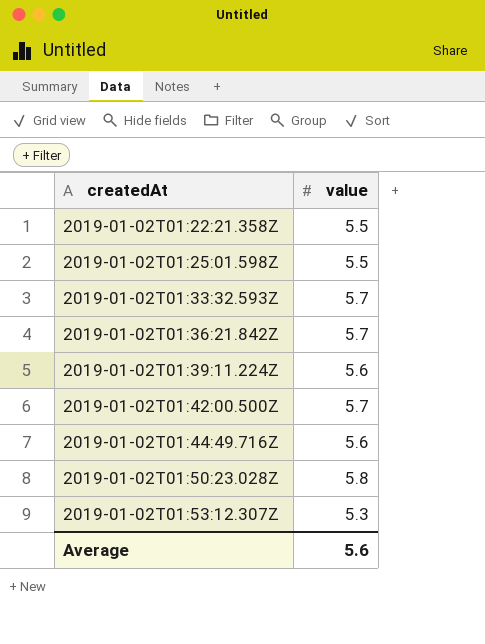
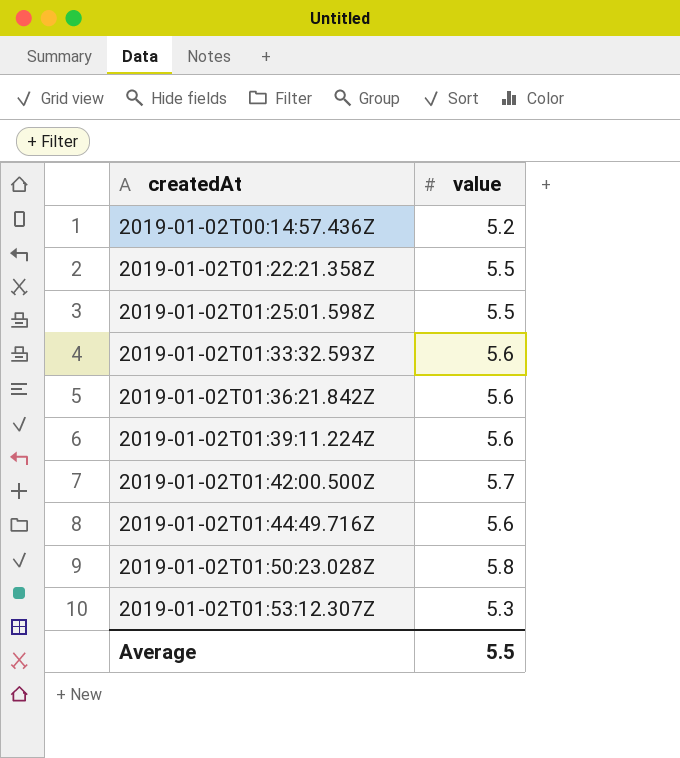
row 2019-01-02T00:14:57.436Z: none -> 5.2
2019-01-02T01:33:32.593Z | value: 5.7 -> 5.6
2019-01-02T01:36:21.842Z | value: 5.7 -> 5.6
Average | value: 5.6 -> 5.5

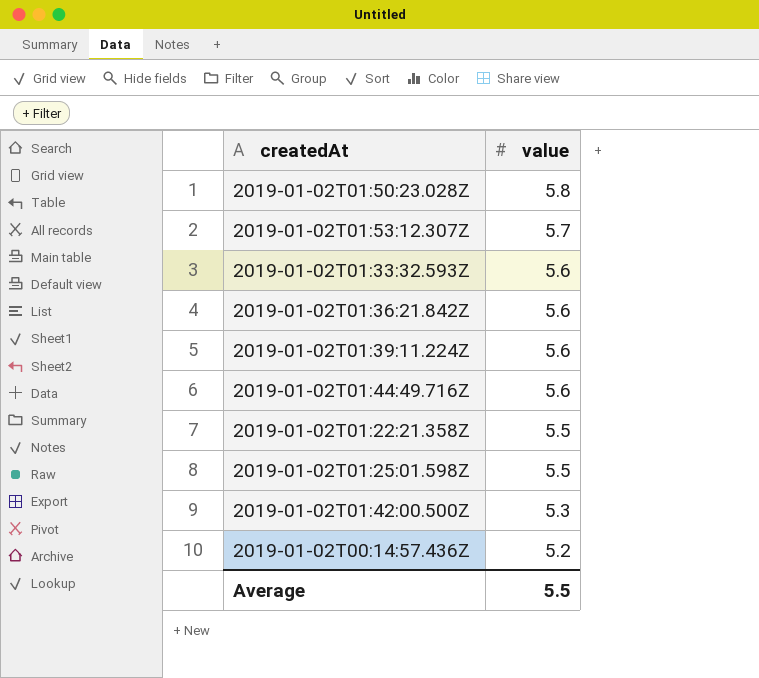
row order: createdAt ascending -> value descending
2019-01-02T01:53:12.307Z | value: 5.3 -> 5.7
2019-01-02T01:42:00.500Z | value: 5.7 -> 5.3

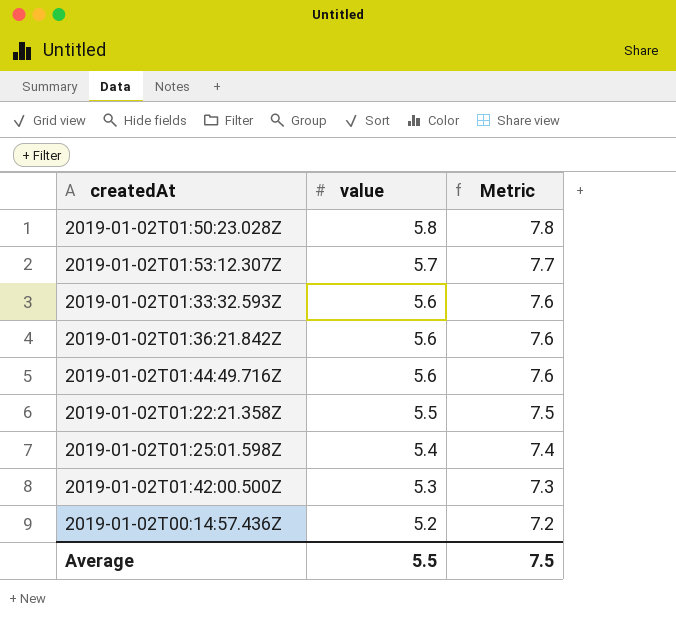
column Metric | formula: none -> [value] + 2
row 2019-01-02T01:39:11.224Z: 5.6 -> none
2019-01-02T01:25:01.598Z | value: 5.5 -> 5.4

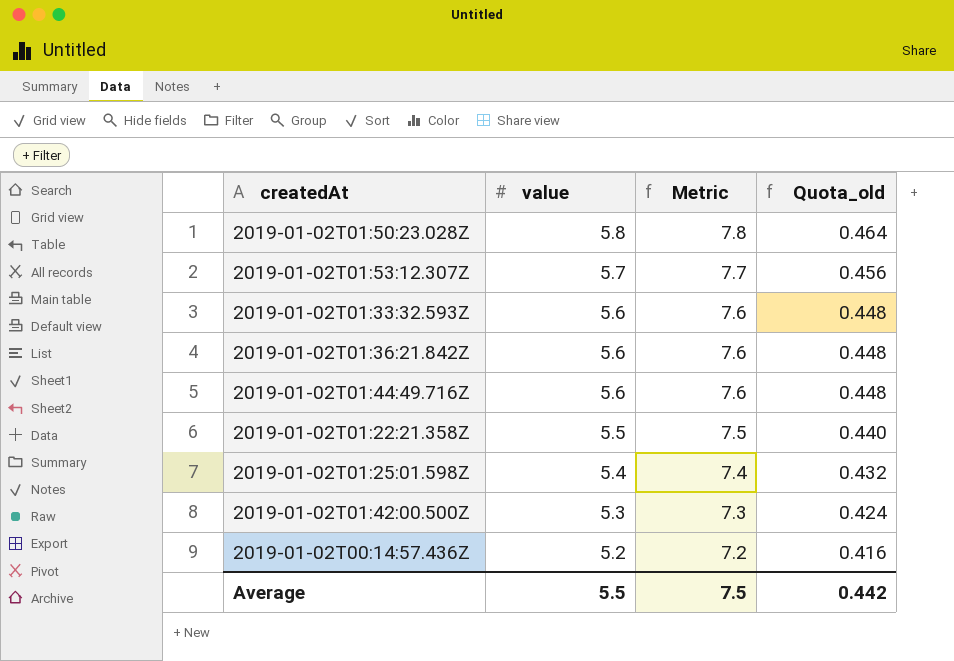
column Quota_old | formula: none -> [value] * 0.08

